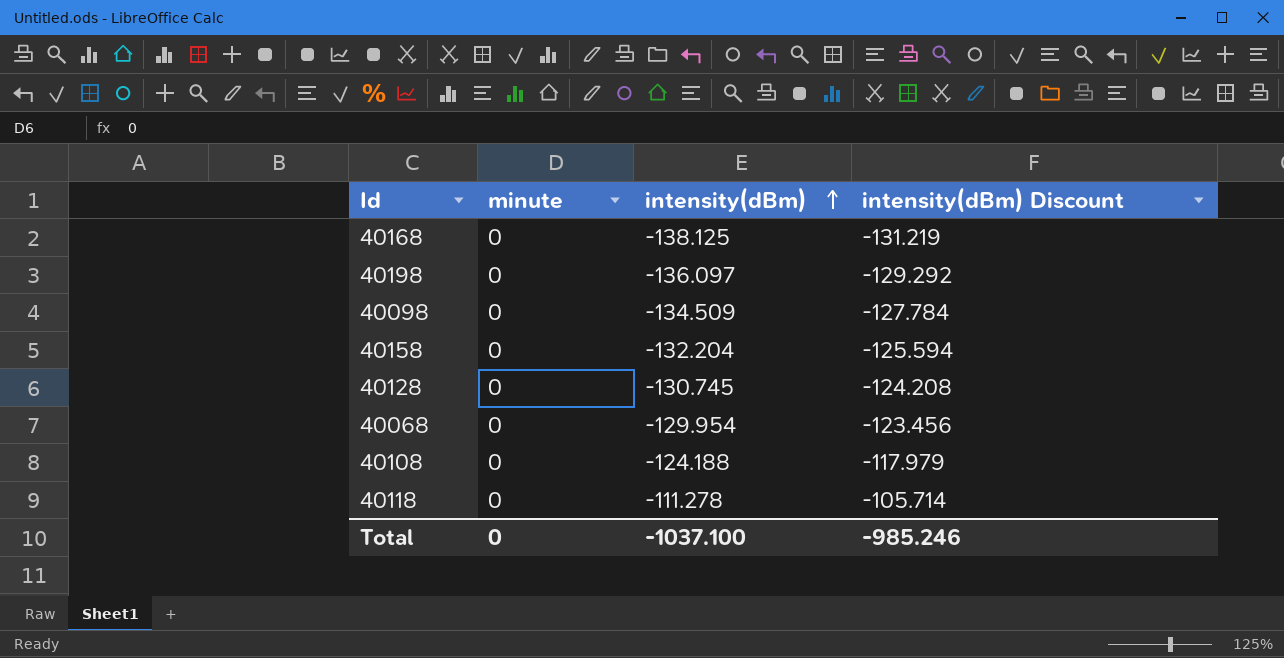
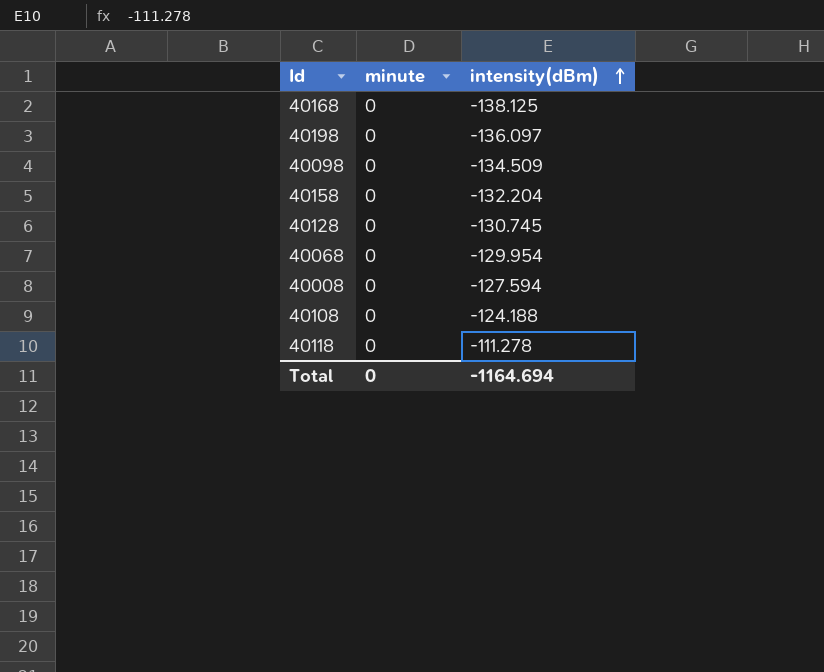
column intensity(dBm) Discount | formula: [intensity(dBm)] * 0.95 -> none
row 40008: none -> 0 | -127.594
Total | intensity(dBm): -1037.100 -> -1164.694

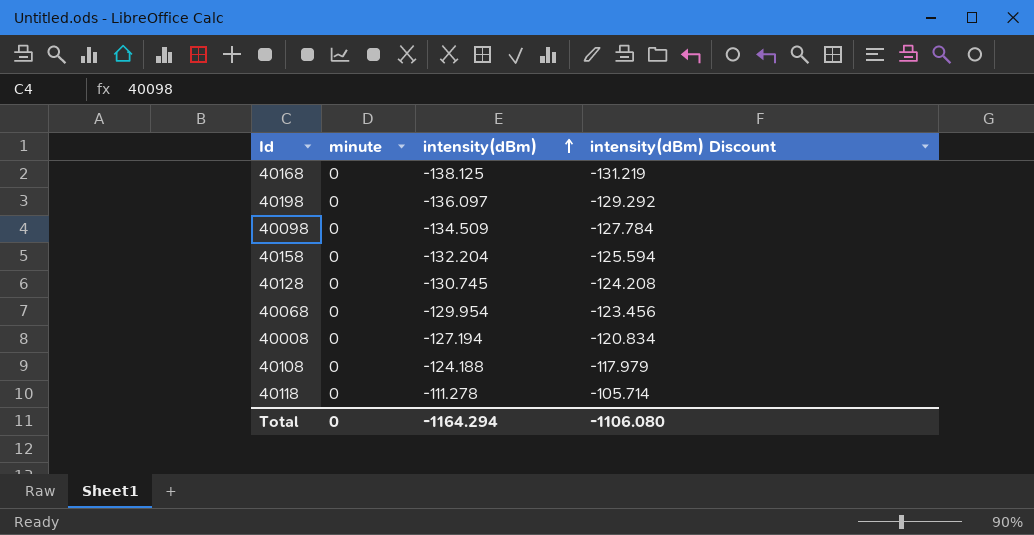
column intensity(dBm) Discount | formula: none -> [intensity(dBm)] * 0.95
40008 | intensity(dBm): -127.594 -> -127.194
Total | intensity(dBm): -1164.694 -> -1164.294

